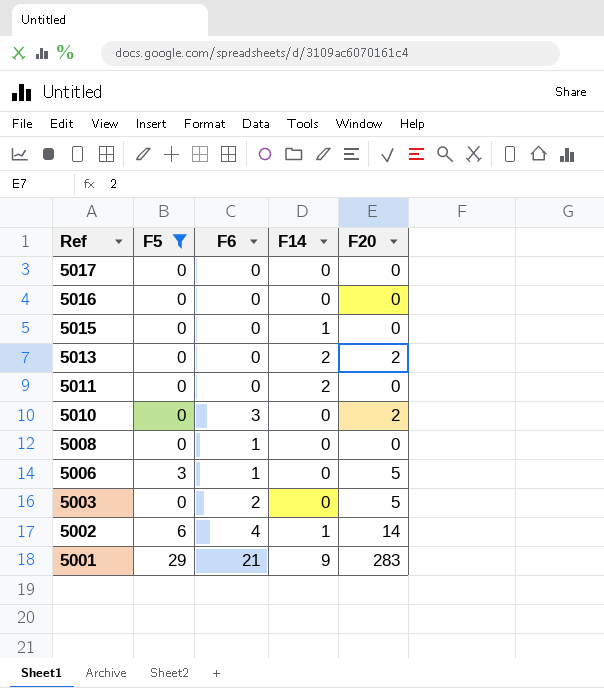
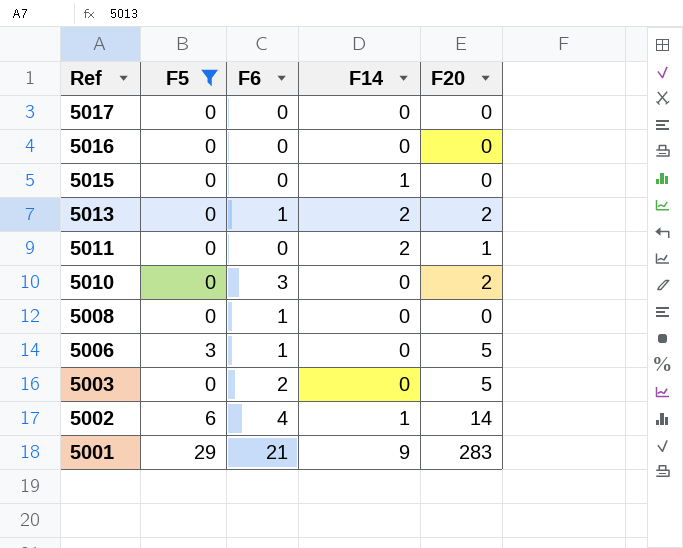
5013 | F6: 0 -> 1
5011 | F20: 0 -> 1

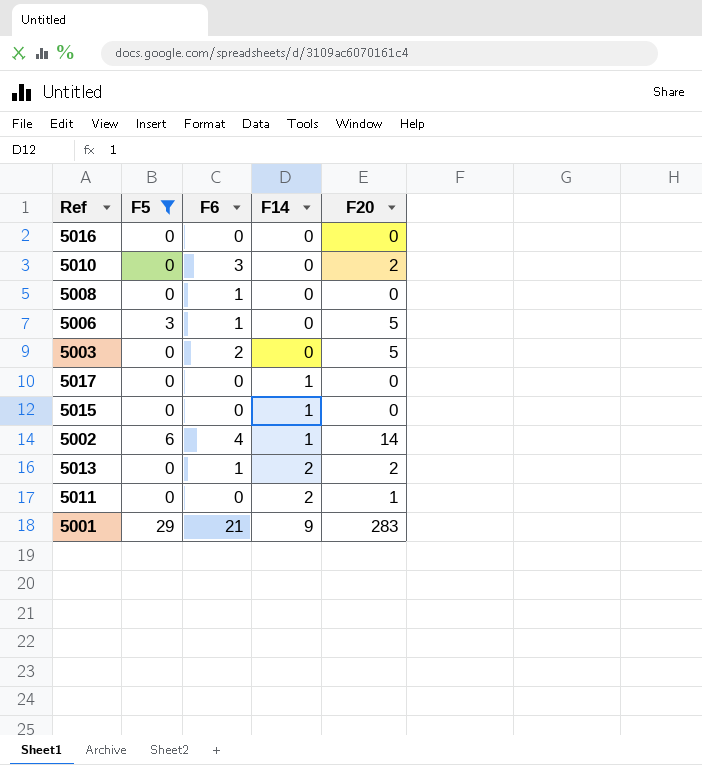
row order: Ref descending -> F14 ascending
5017 | F14: 0 -> 1

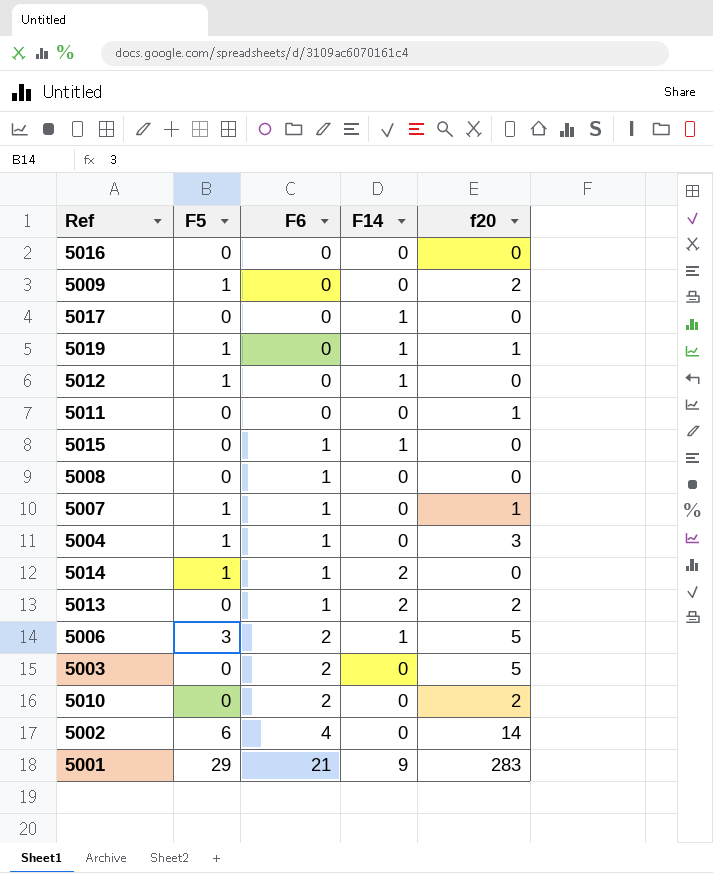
filter: F5 != 1 -> none
row order: F14 ascending -> F6 ascending
column name: F20 -> f20
5011 | F14: 2 -> 0
5015 | F6: 0 -> 1
5006 | F6: 1 -> 2
5006 | F14: 0 -> 1
5010 | F6: 3 -> 2
5002 | F14: 1 -> 0

